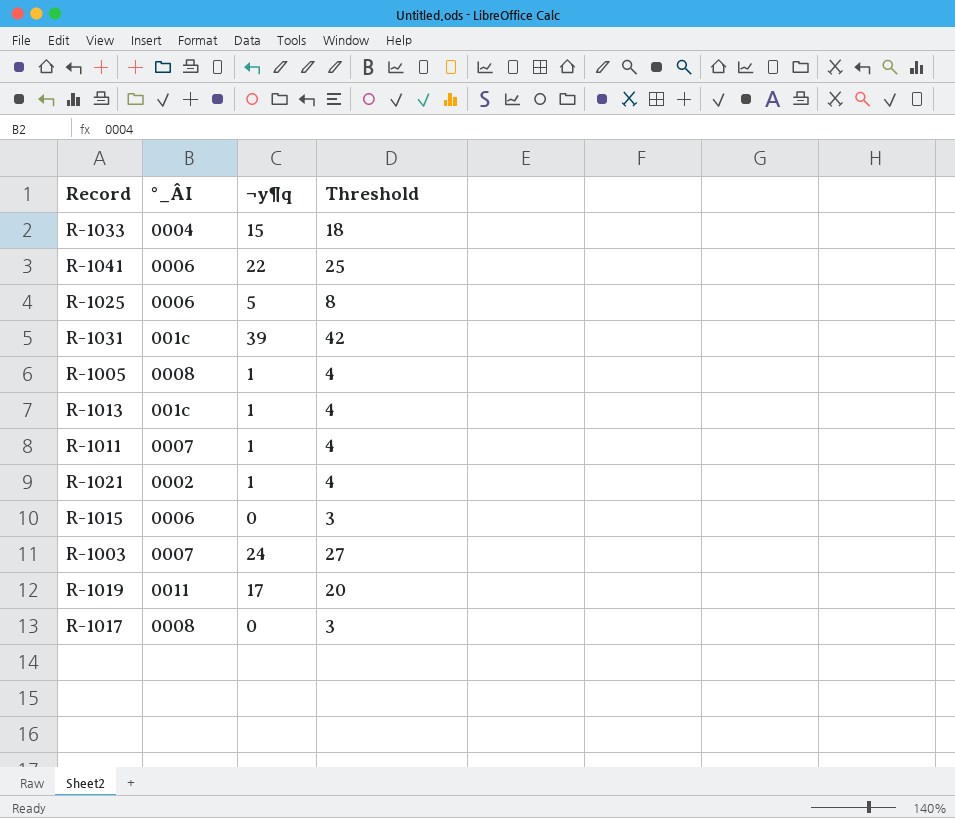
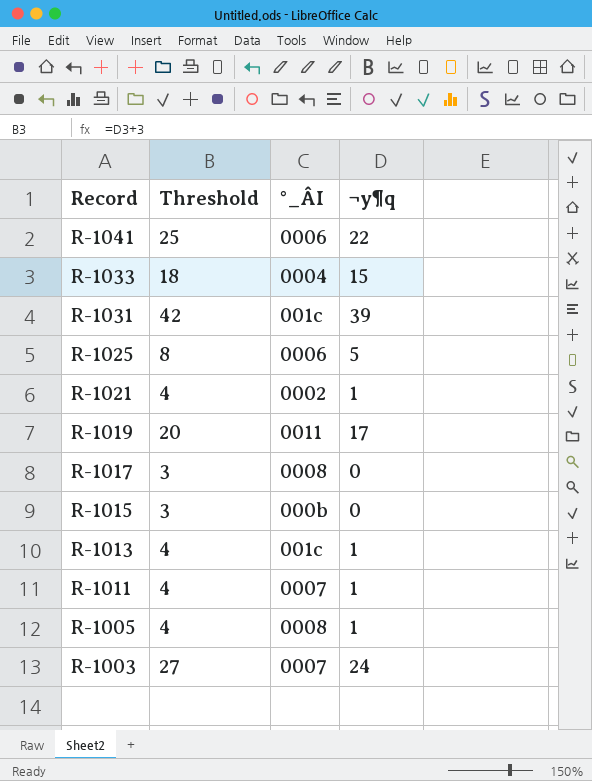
row order: none -> Record descending
column Threshold | position: 4 -> 2
R-1015 | °_ÂI: 0006 -> 000b

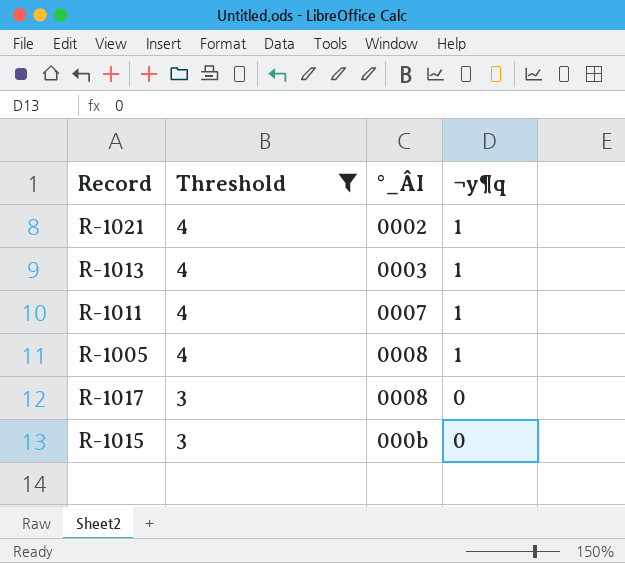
filter: none -> Threshold <= 4
row order: Record descending -> Threshold descending
R-1013 | °_ÂI: 001c -> 0003

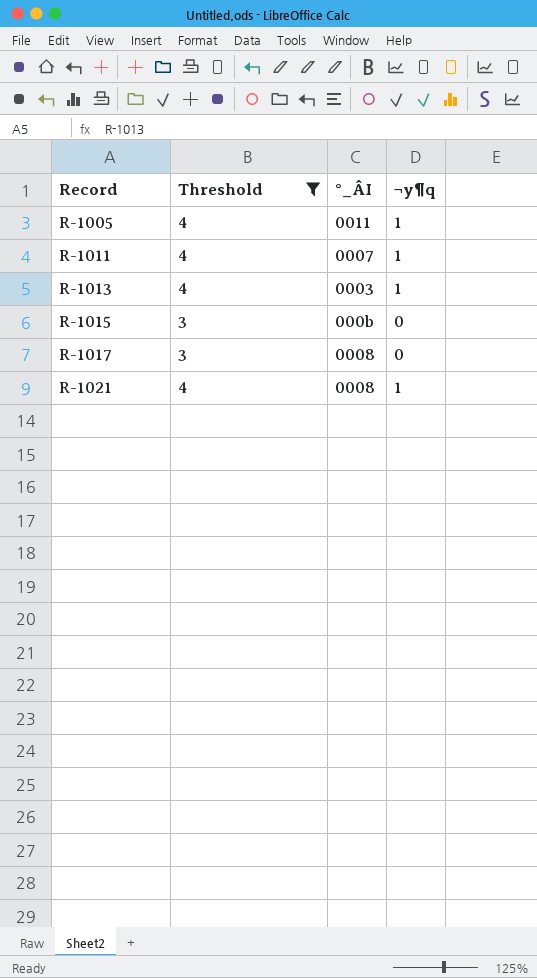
row order: Threshold descending -> Record ascending
R-1005 | °_ÂI: 0008 -> 0011
R-1021 | °_ÂI: 0002 -> 0008

